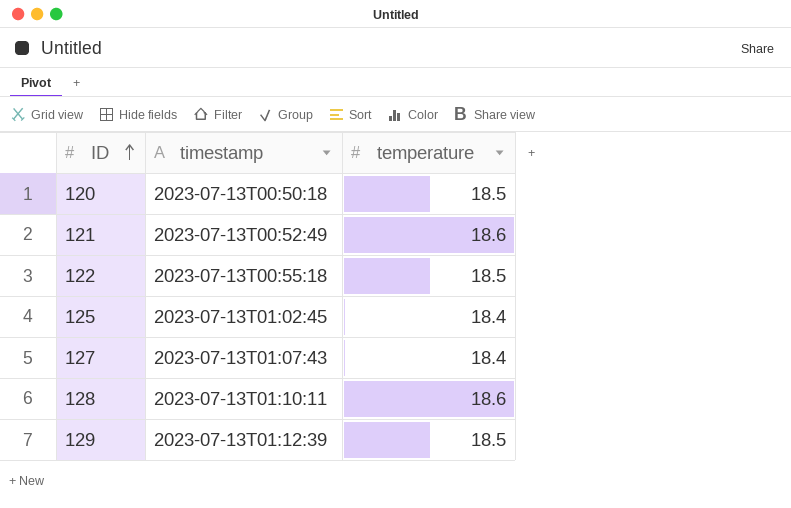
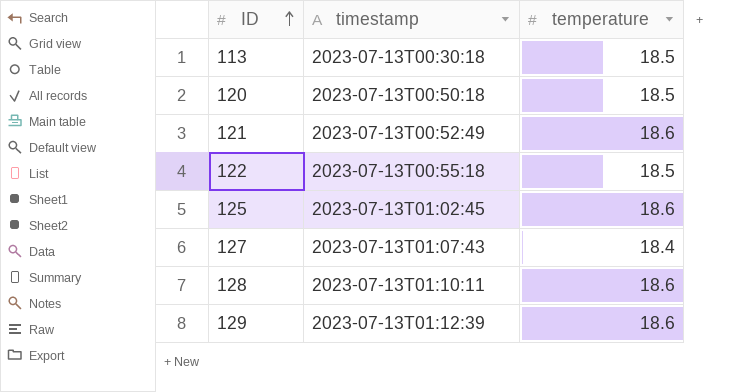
row 113: none -> 2023-07-13T00:30:18 | 18.5
125 | temperature: 18.4 -> 18.6
129 | temperature: 18.5 -> 18.6

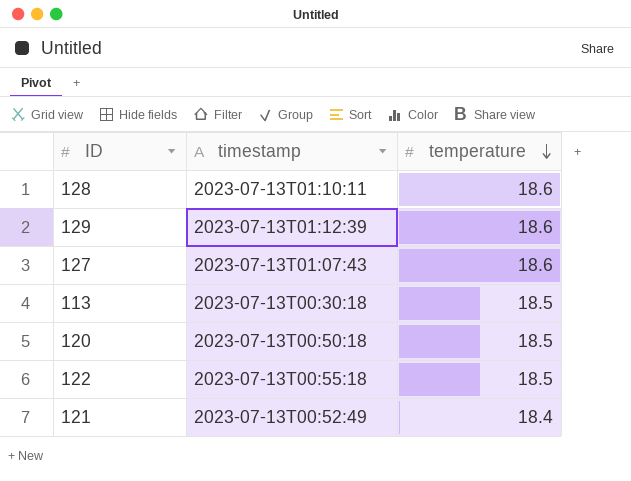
row order: ID ascending -> temperature descending
row 125: 2023-07-13T01:02:45 | 18.6 -> none
127 | temperature: 18.4 -> 18.6
121 | temperature: 18.6 -> 18.4

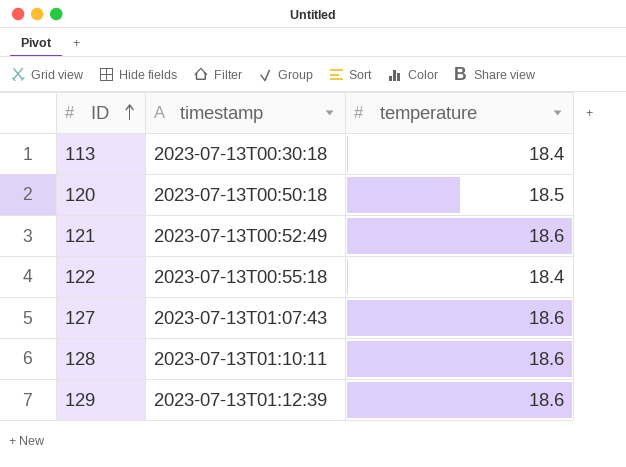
row order: temperature descending -> ID ascending
113 | temperature: 18.5 -> 18.4
121 | temperature: 18.4 -> 18.6
122 | temperature: 18.5 -> 18.4

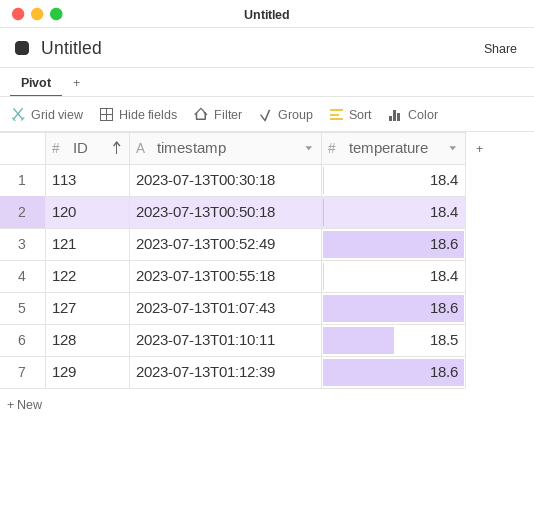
120 | temperature: 18.5 -> 18.4
128 | temperature: 18.6 -> 18.5

